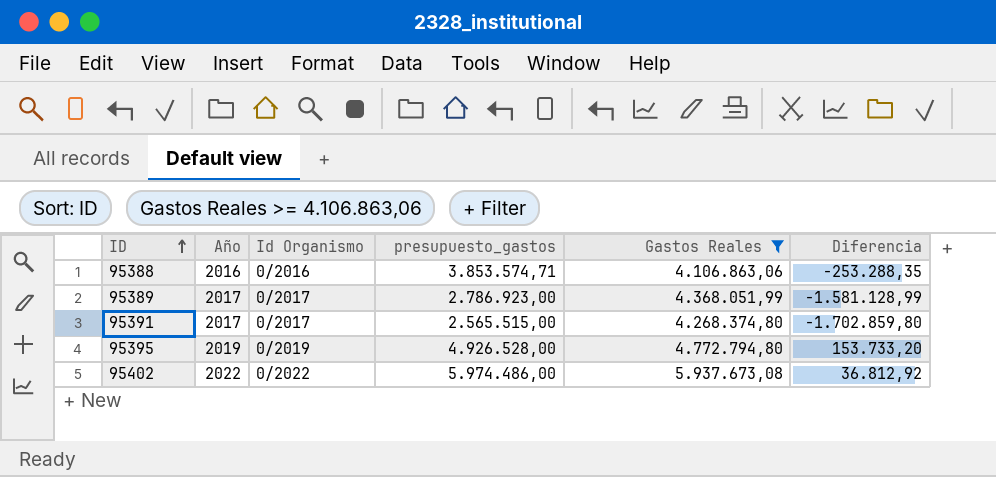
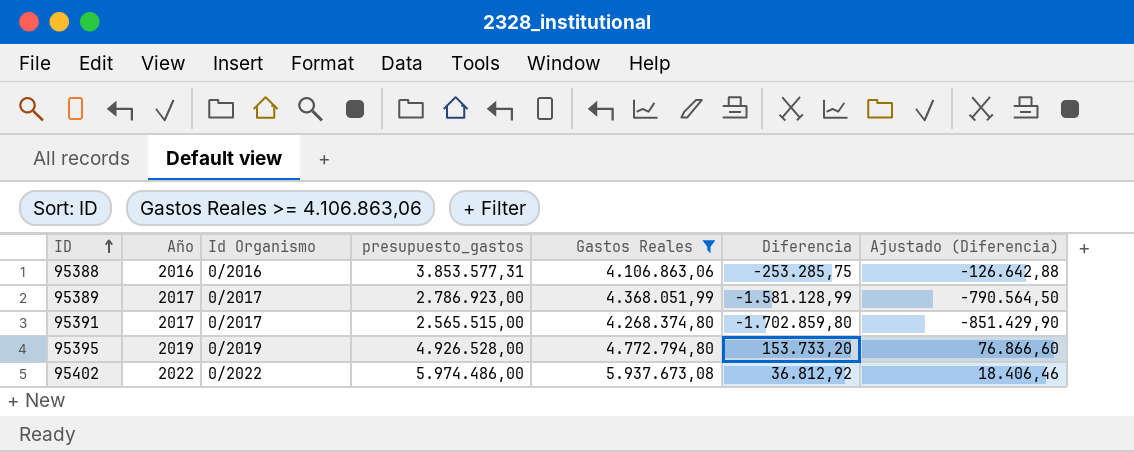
column Ajustado (Diferencia) | formula: none -> [Diferencia] * 0,5
95388 | presupuesto_gastos: 3.853.574,71 -> 3.853.577,31
95388 | Diferencia: -253.288,35 -> -253.285,75

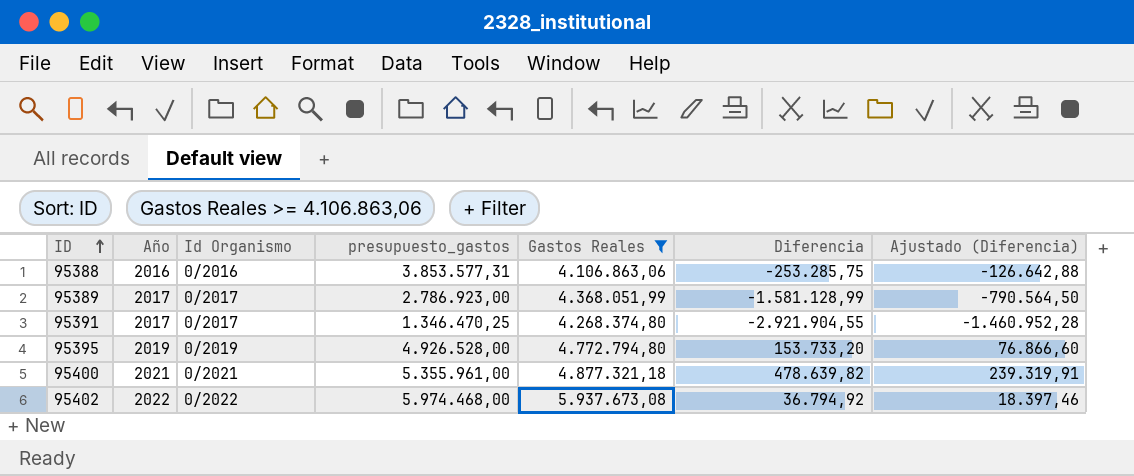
95391 | presupuesto_gastos: 2.565.515,00 -> 1.346.470,25
95391 | Diferencia: -1.702.859,80 -> -2.921.904,55
95391 | Ajustado (Diferencia): -851.429,90 -> -1.460.952,28
row 95400: none -> 2021 | 0/2021 | 5.355.961,00 | 4.877.321,18 | 478.639,82 | 239.319,91
95402 | presupuesto_gastos: 5.974.486,00 -> 5.974.468,00
95402 | Diferencia: 36.812,92 -> 36.794,92
95402 | Ajustado (Diferencia): 18.406,46 -> 18.397,46

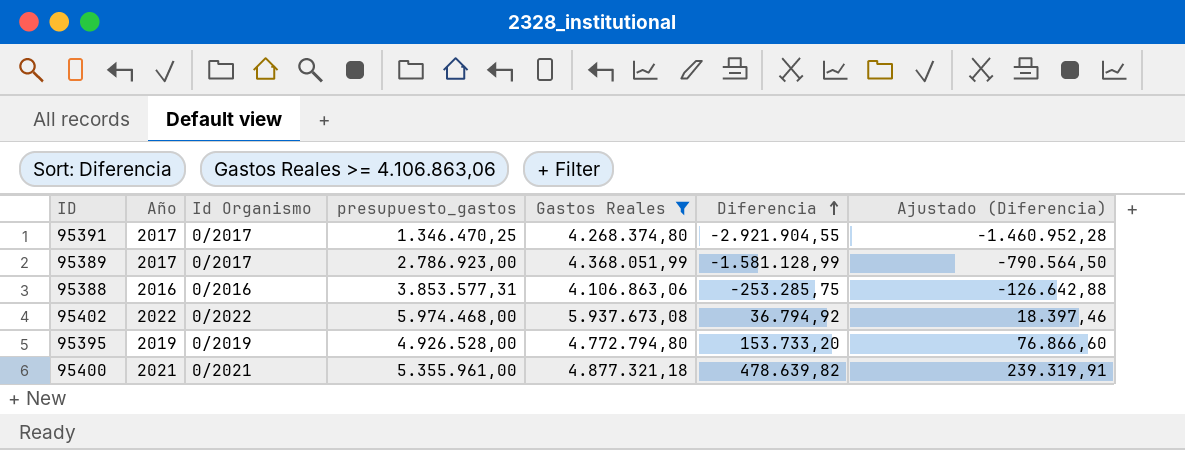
row order: ID ascending -> Diferencia ascending

